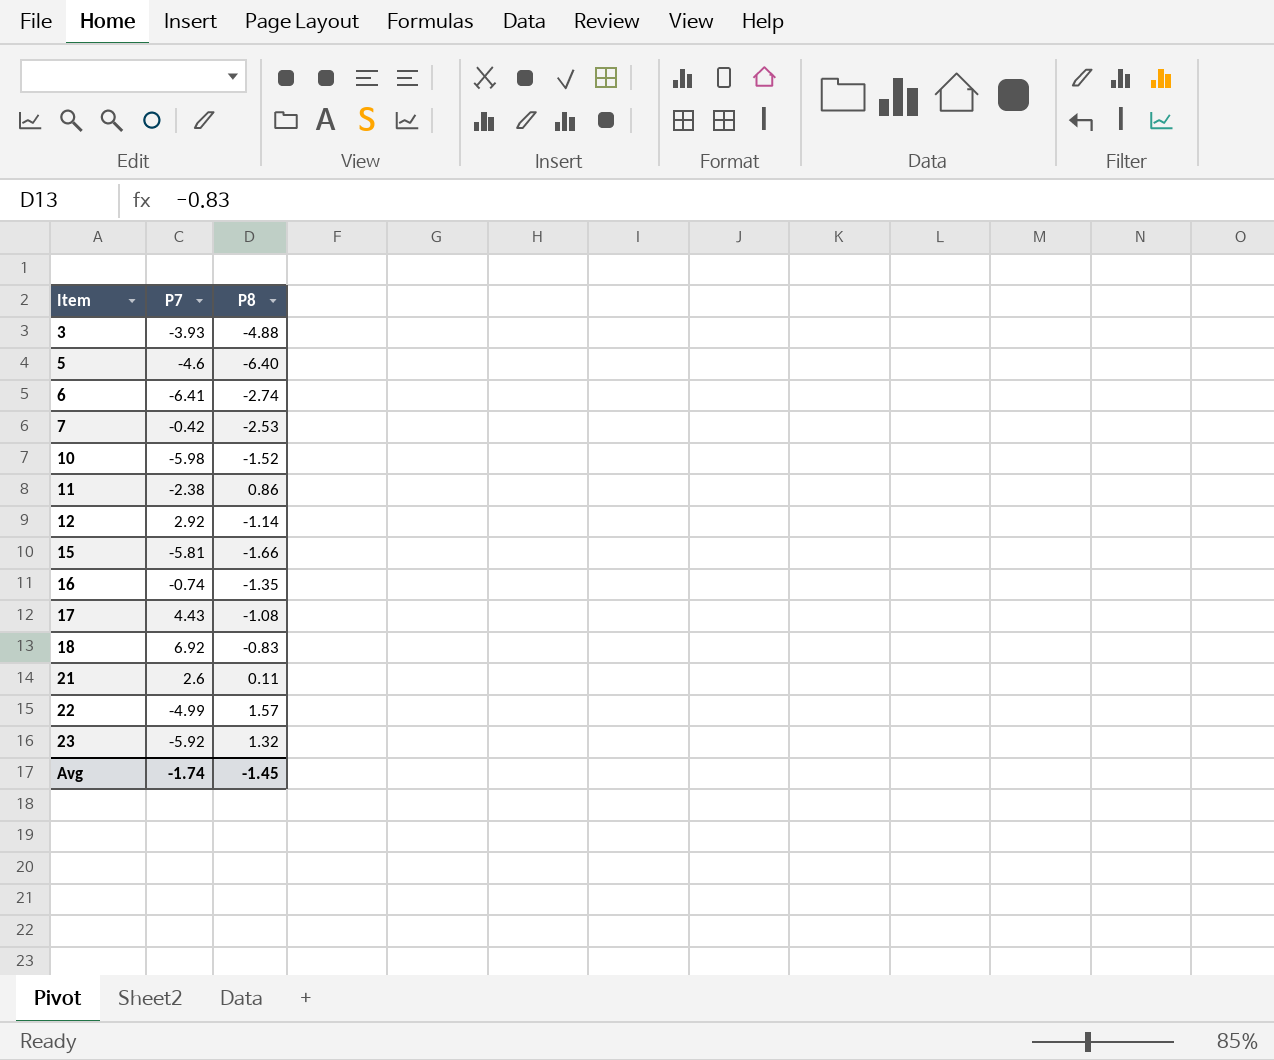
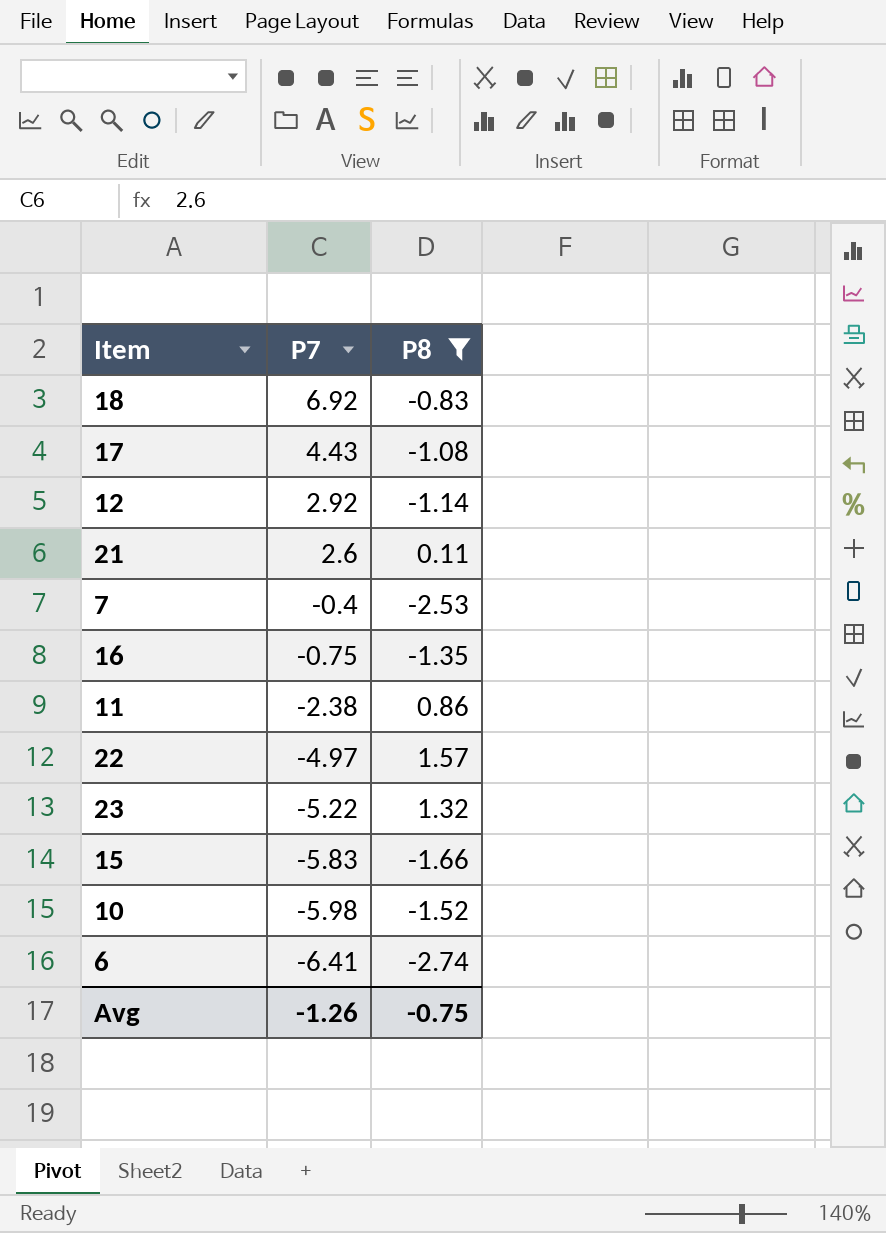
filter: none -> P8 >= -2.74
row order: Item ascending -> P7 descending
7 | P7: -0.42 -> -0.4
16 | P7: -0.74 -> -0.75
22 | P7: -4.99 -> -4.97
23 | P7: -5.92 -> -5.22
15 | P7: -5.81 -> -5.83
Avg | P7: -1.74 -> -1.26
Avg | P8: -1.45 -> -0.75

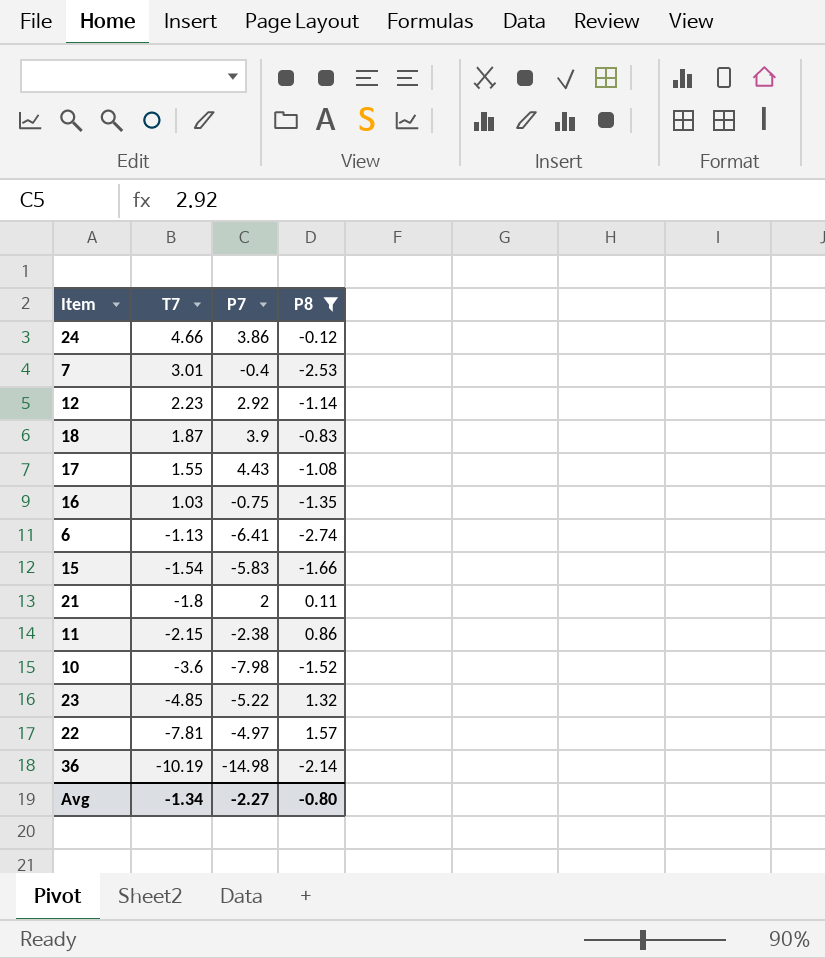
row order: P7 descending -> T7 descending
column T7 | position: none -> 2
row 24: none -> 4.66 | 3.86 | -0.12
18 | P7: 6.92 -> 3.9
21 | P7: 2.6 -> 2
10 | P7: -5.98 -> -7.98
row 36: none -> -10.19 | -14.98 | -2.14
Avg | P7: -1.26 -> -2.27
Avg | P8: -0.75 -> -0.80

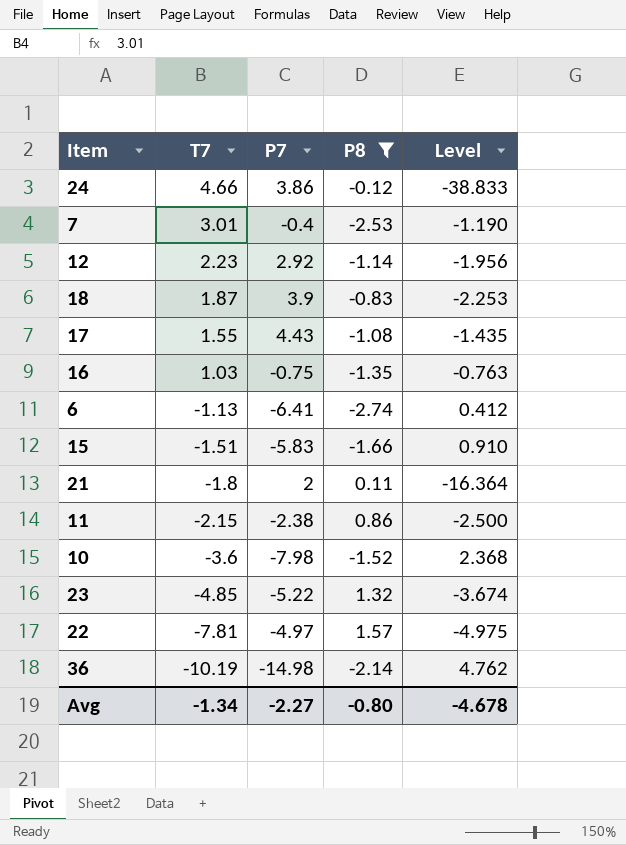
column Level | formula: none -> [T7] / [P8]
15 | T7: -1.54 -> -1.51

